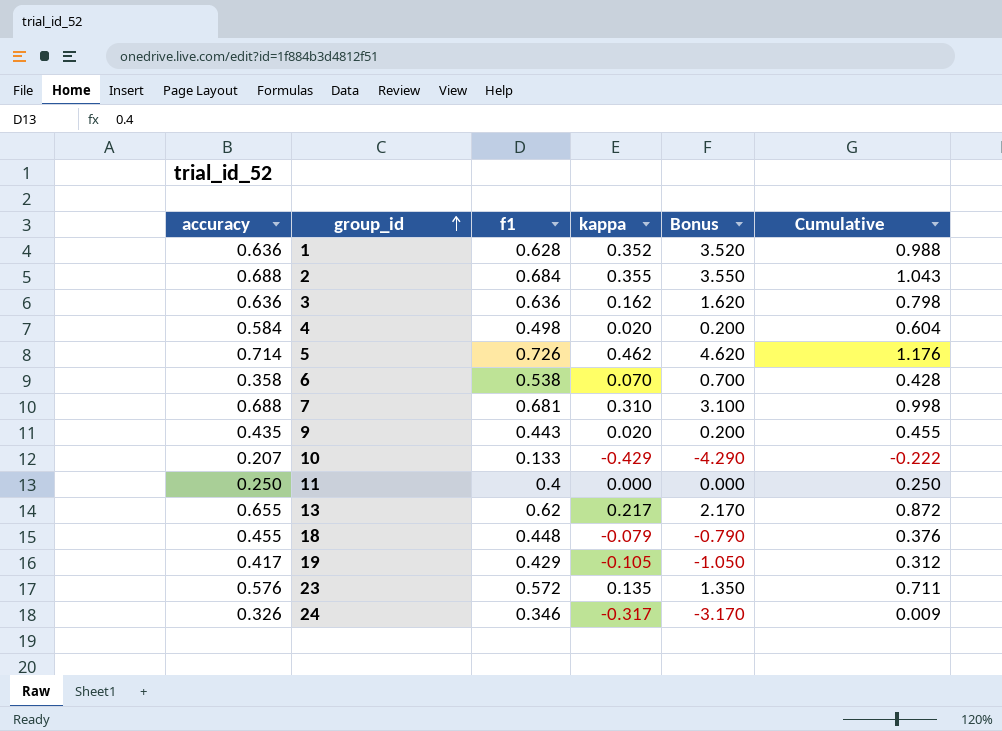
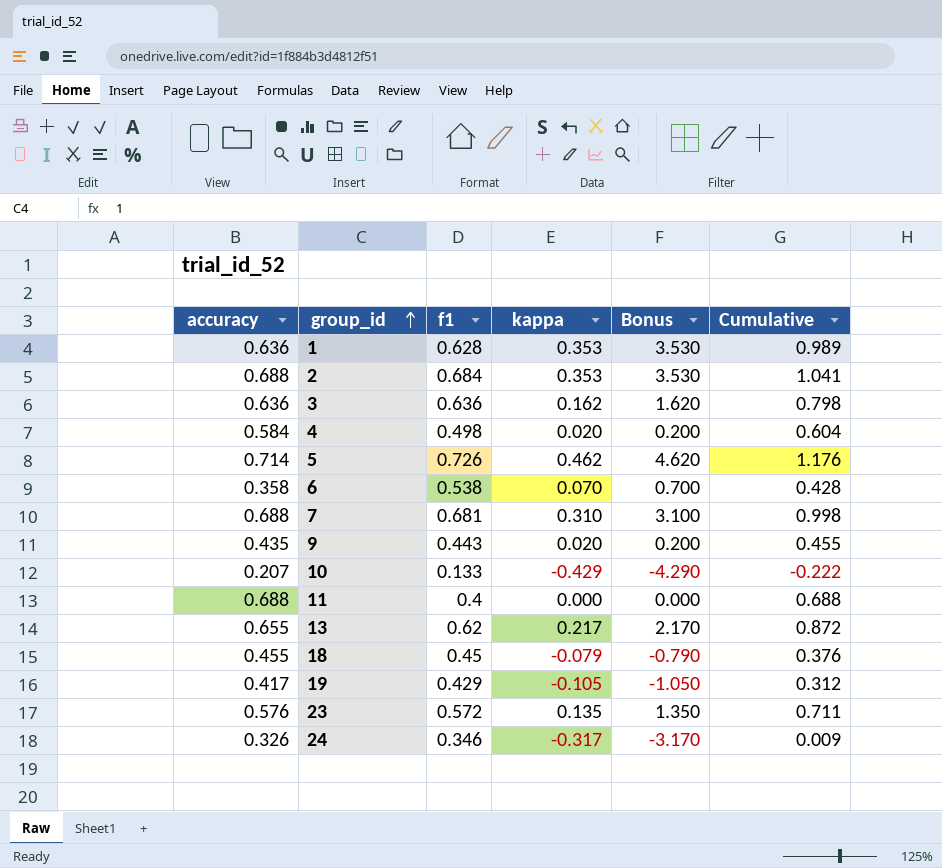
1 | kappa: 0.352 -> 0.353
1 | Bonus: 3.520 -> 3.530
1 | Cumulative: 0.988 -> 0.989
2 | kappa: 0.355 -> 0.353
2 | Bonus: 3.550 -> 3.530
2 | Cumulative: 1.043 -> 1.041
11 | accuracy: 0.250 -> 0.688
11 | Cumulative: 0.250 -> 0.688
18 | f1: 0.448 -> 0.45

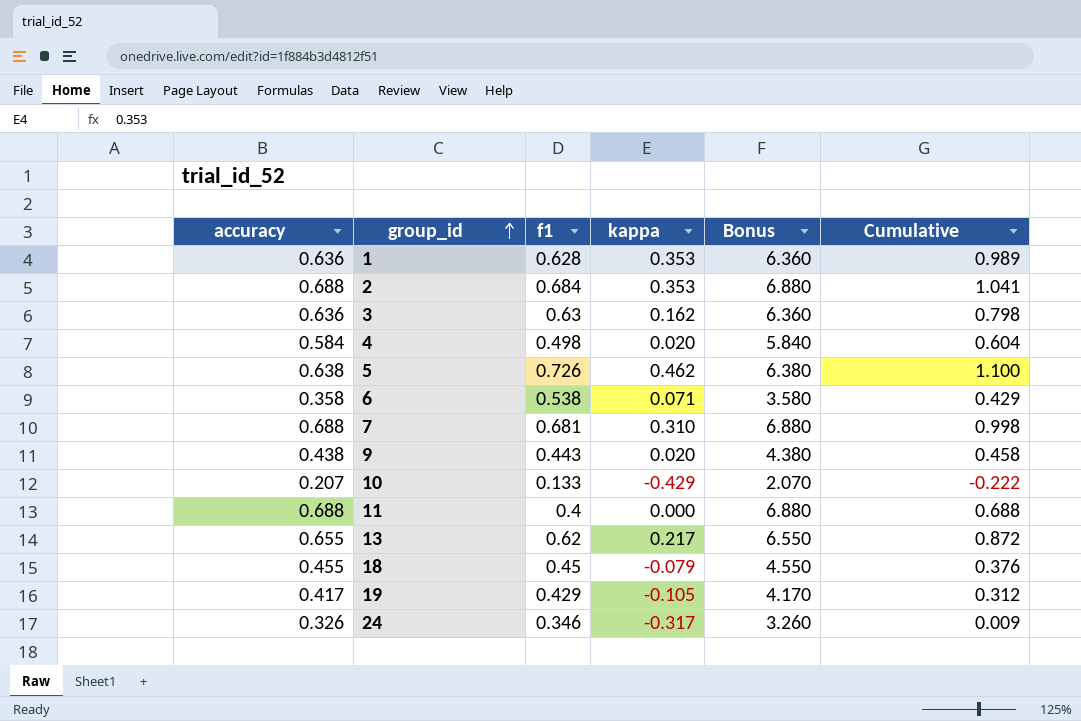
column Bonus | formula: [kappa] * 10 -> [accuracy] * 10
row 23: 0.576 | 0.572 | 0.135 | 1.350 | 0.711 -> none
3 | f1: 0.636 -> 0.63
5 | accuracy: 0.714 -> 0.638
5 | Cumulative: 1.176 -> 1.100
6 | kappa: 0.070 -> 0.071
6 | Cumulative: 0.428 -> 0.429
9 | accuracy: 0.435 -> 0.438
9 | Cumulative: 0.455 -> 0.458

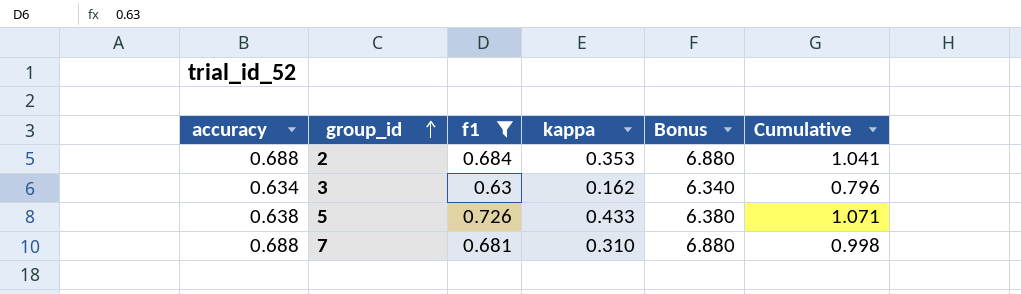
filter: none -> f1 >= 0.63
3 | accuracy: 0.636 -> 0.634
3 | Bonus: 6.360 -> 6.340
3 | Cumulative: 0.798 -> 0.796
5 | kappa: 0.462 -> 0.433
5 | Cumulative: 1.100 -> 1.071

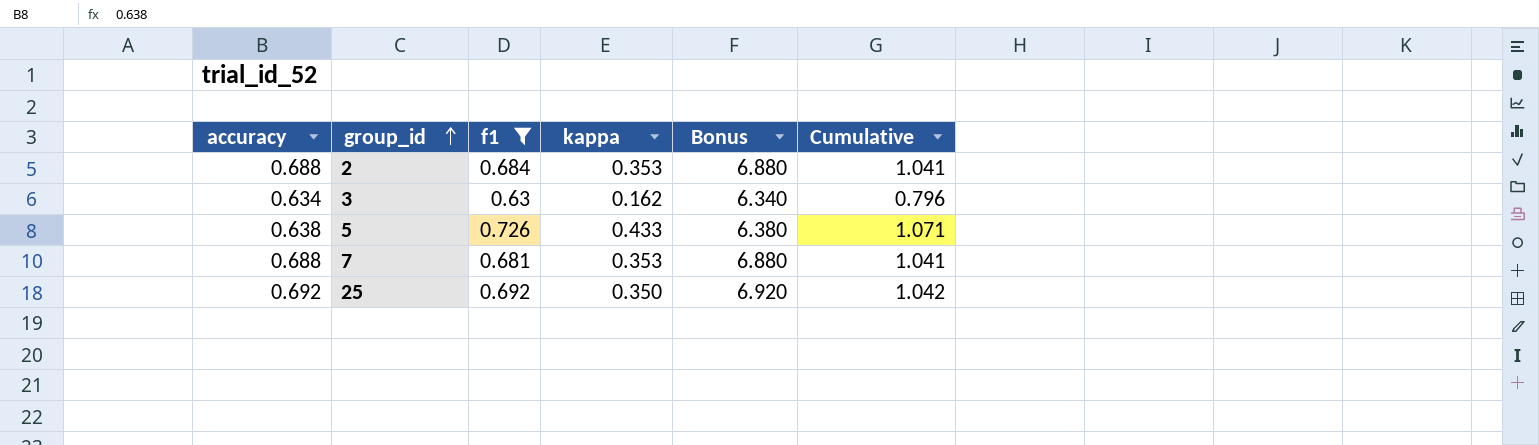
7 | kappa: 0.310 -> 0.353
7 | Cumulative: 0.998 -> 1.041
row 25: none -> 0.692 | 0.692 | 0.350 | 6.920 | 1.042

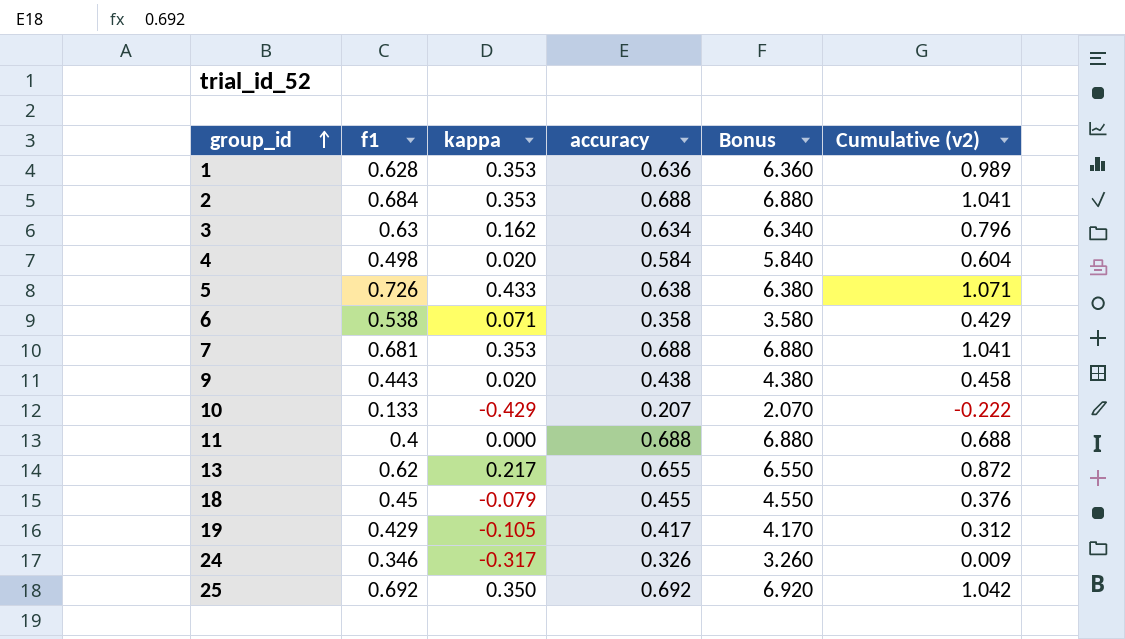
filter: f1 >= 0.63 -> none
column accuracy | position: 1 -> 4
column name: Cumulative -> Cumulative (v2)

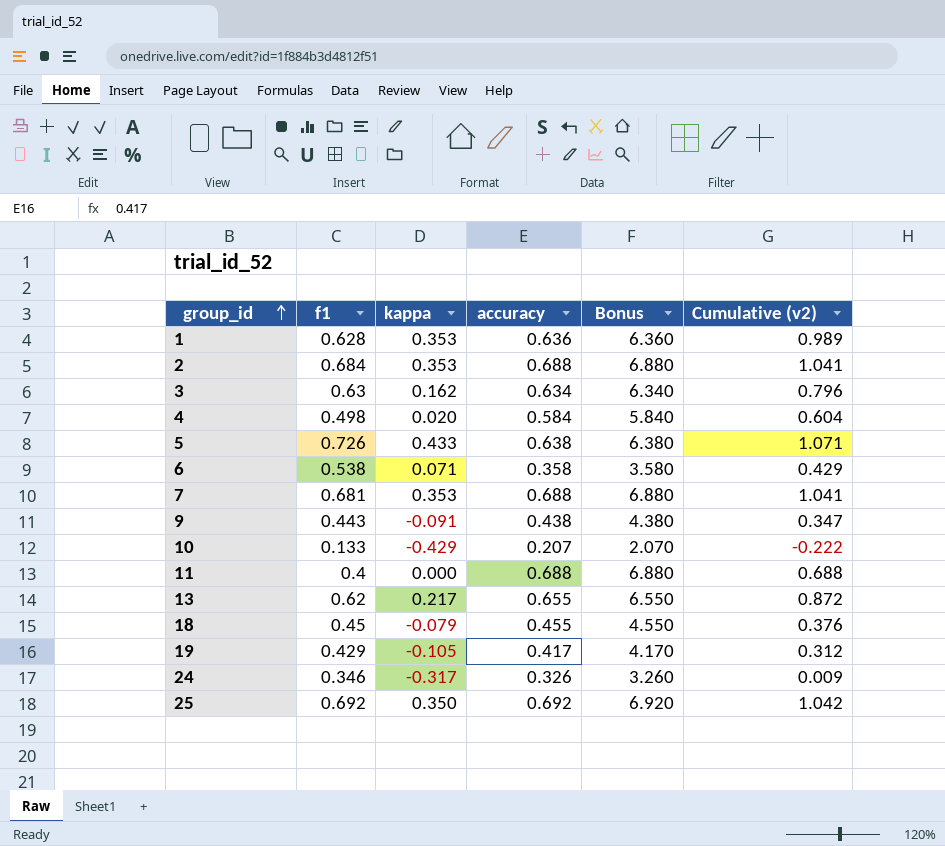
9 | kappa: 0.020 -> -0.091
9 | Cumulative (v2): 0.458 -> 0.347

